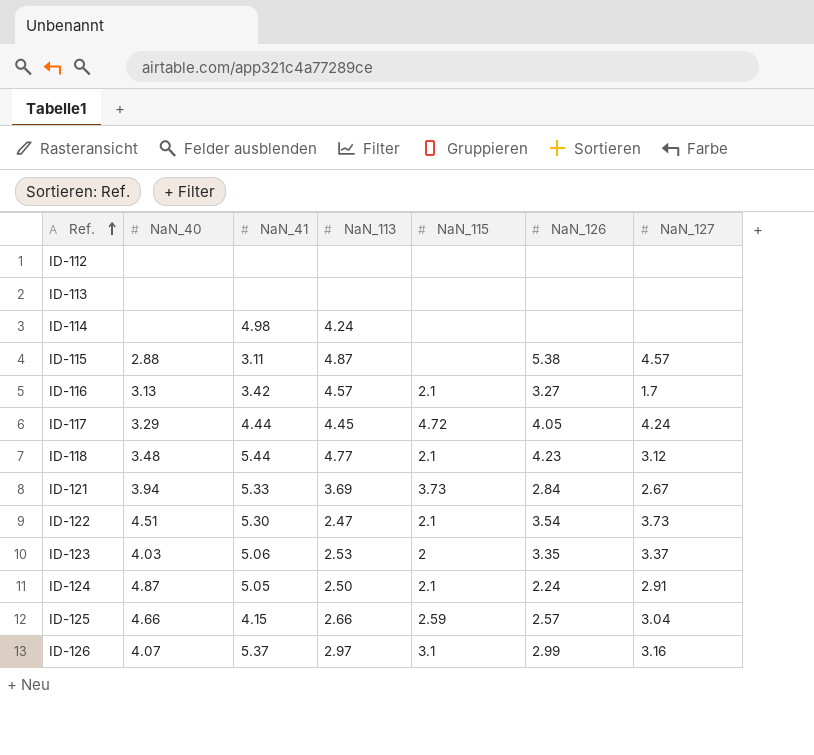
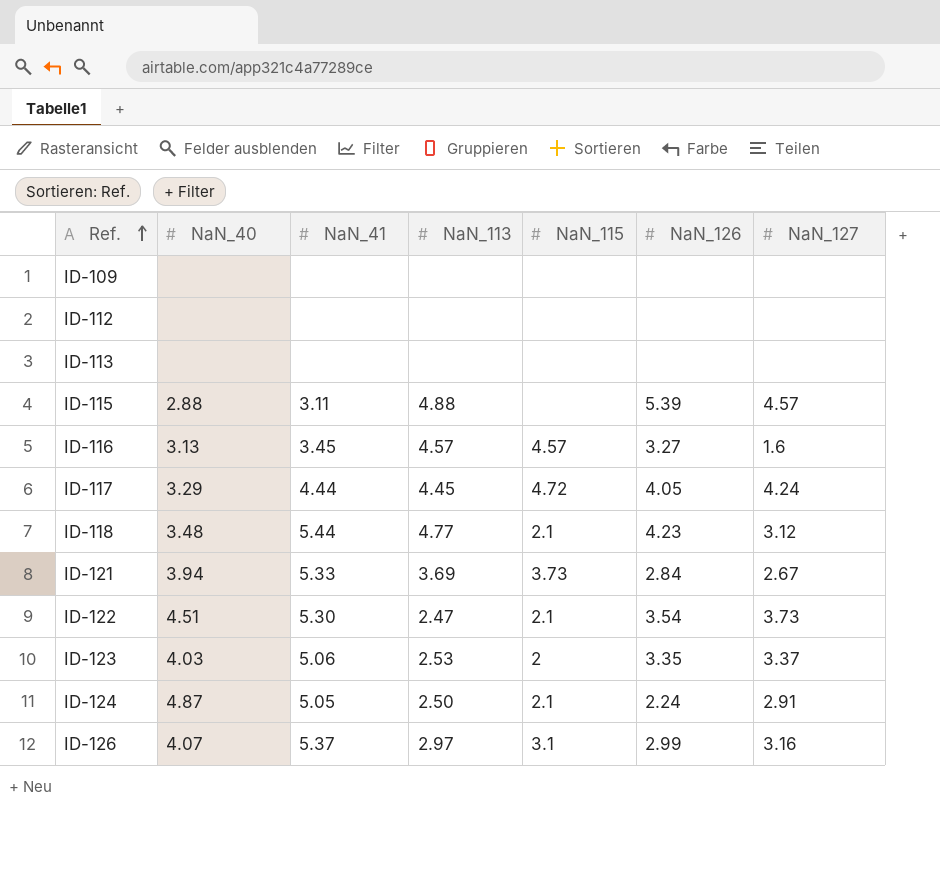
row ID-114: none | 4.98 | 4.24 | none | none | none -> none
row ID-125: 4.66 | 4.15 | 2.66 | 2.59 | 2.57 | 3.04 -> none
row ID-109: none -> none | none | none | none | none | none
ID-115 | NaN_113: 4.87 -> 4.88
ID-115 | NaN_126: 5.38 -> 5.39
ID-116 | NaN_41: 3.42 -> 3.45
ID-116 | NaN_115: 2.1 -> 4.57
ID-116 | NaN_127: 1.7 -> 1.6

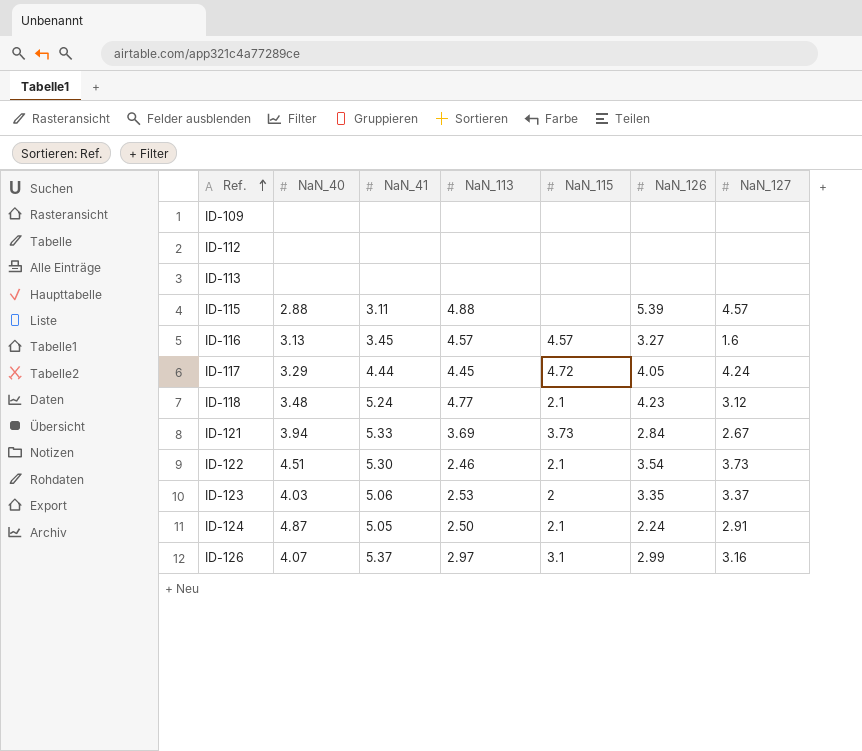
ID-118 | NaN_41: 5.44 -> 5.24
ID-122 | NaN_113: 2.47 -> 2.46

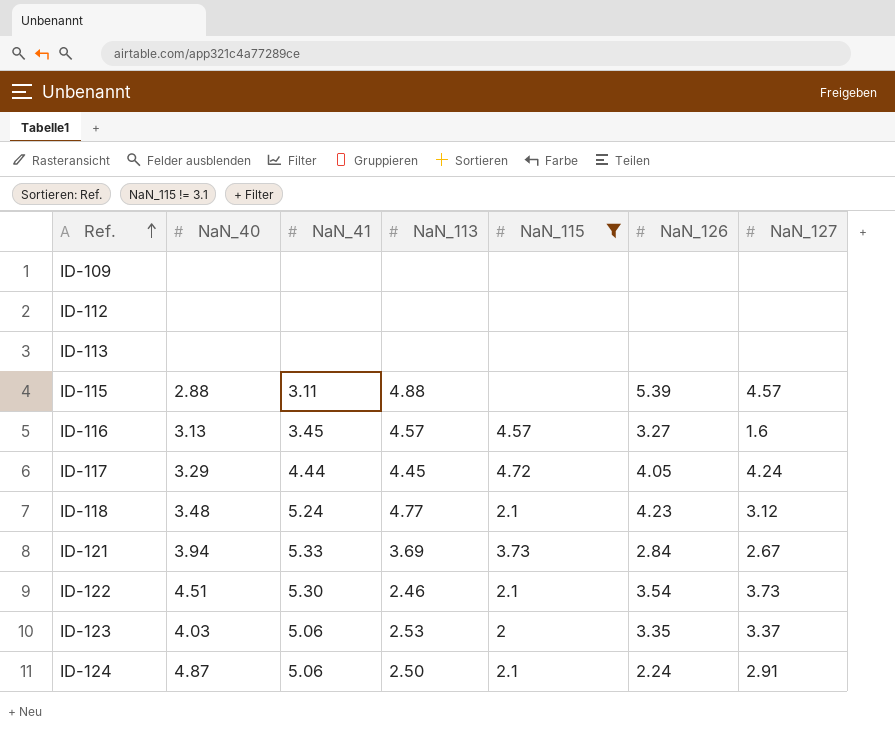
filter: none -> NaN_115 != 3.1
ID-124 | NaN_41: 5.05 -> 5.06

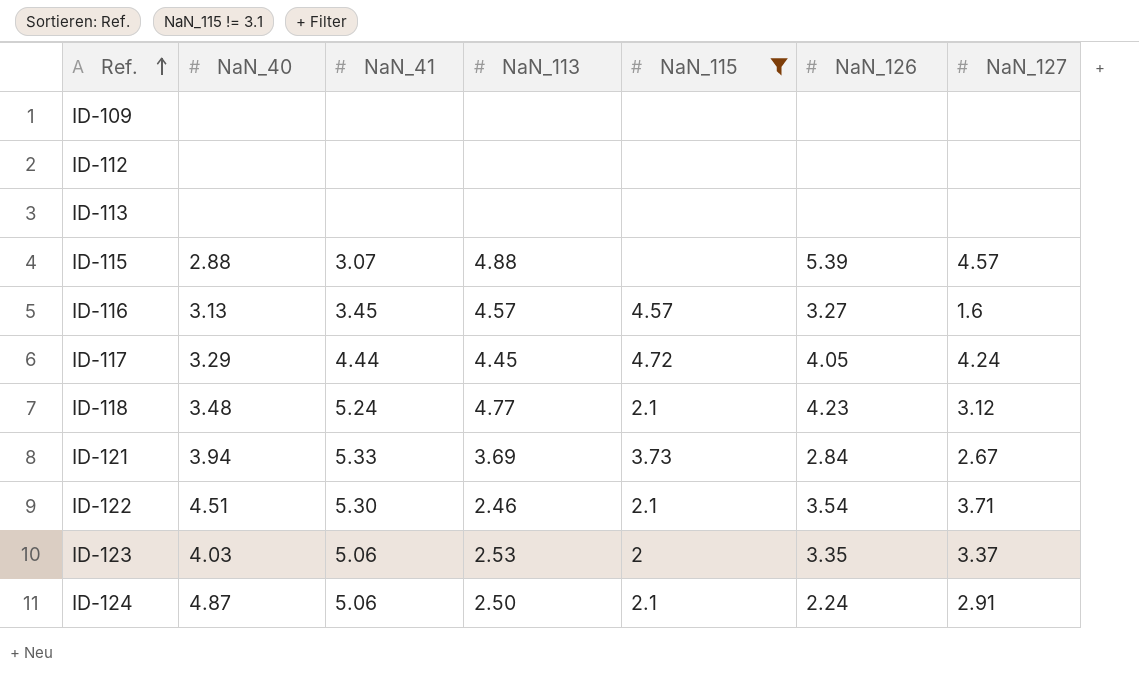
ID-115 | NaN_41: 3.11 -> 3.07
ID-122 | NaN_127: 3.73 -> 3.71

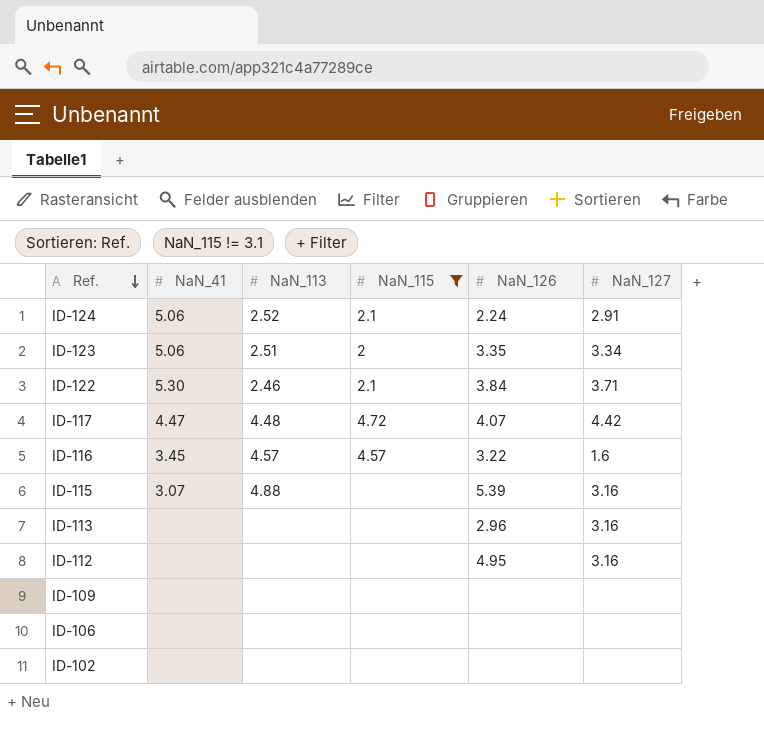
row order: Ref. ascending -> Ref. descending
column NaN_40 | position: 2 -> none
row ID-118: 3.48 | 5.24 | 4.77 | 2.1 | 4.23 | 3.12 -> none
row ID-121: 3.94 | 5.33 | 3.69 | 3.73 | 2.84 | 2.67 -> none
ID-124 | NaN_113: 2.50 -> 2.52
ID-123 | NaN_113: 2.53 -> 2.51
ID-123 | NaN_127: 3.37 -> 3.34
ID-122 | NaN_126: 3.54 -> 3.84
ID-117 | NaN_41: 4.44 -> 4.47
ID-117 | NaN_113: 4.45 -> 4.48
ID-117 | NaN_126: 4.05 -> 4.07
ID-117 | NaN_127: 4.24 -> 4.42
ID-116 | NaN_126: 3.27 -> 3.22
ID-115 | NaN_127: 4.57 -> 3.16
ID-113 | NaN_126: none -> 2.96
ID-113 | NaN_127: none -> 3.16
ID-112 | NaN_126: none -> 4.95
ID-112 | NaN_127: none -> 3.16
row ID-106: none -> none | none | none | none | none
row ID-102: none -> none | none | none | none | none

